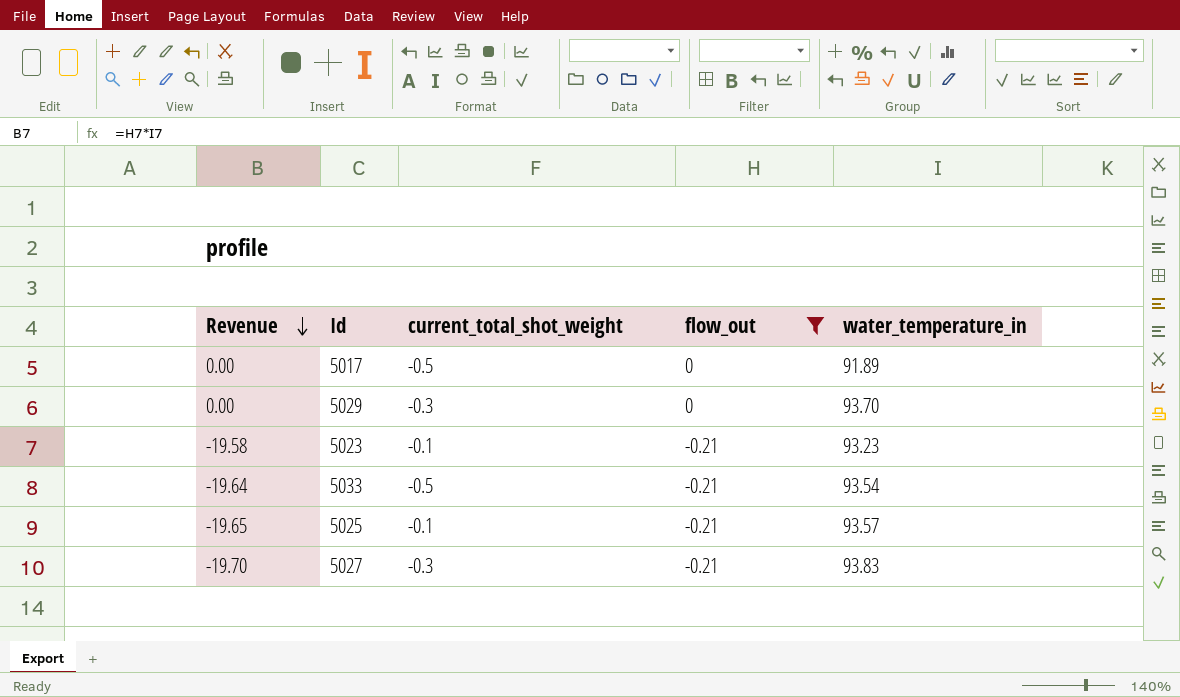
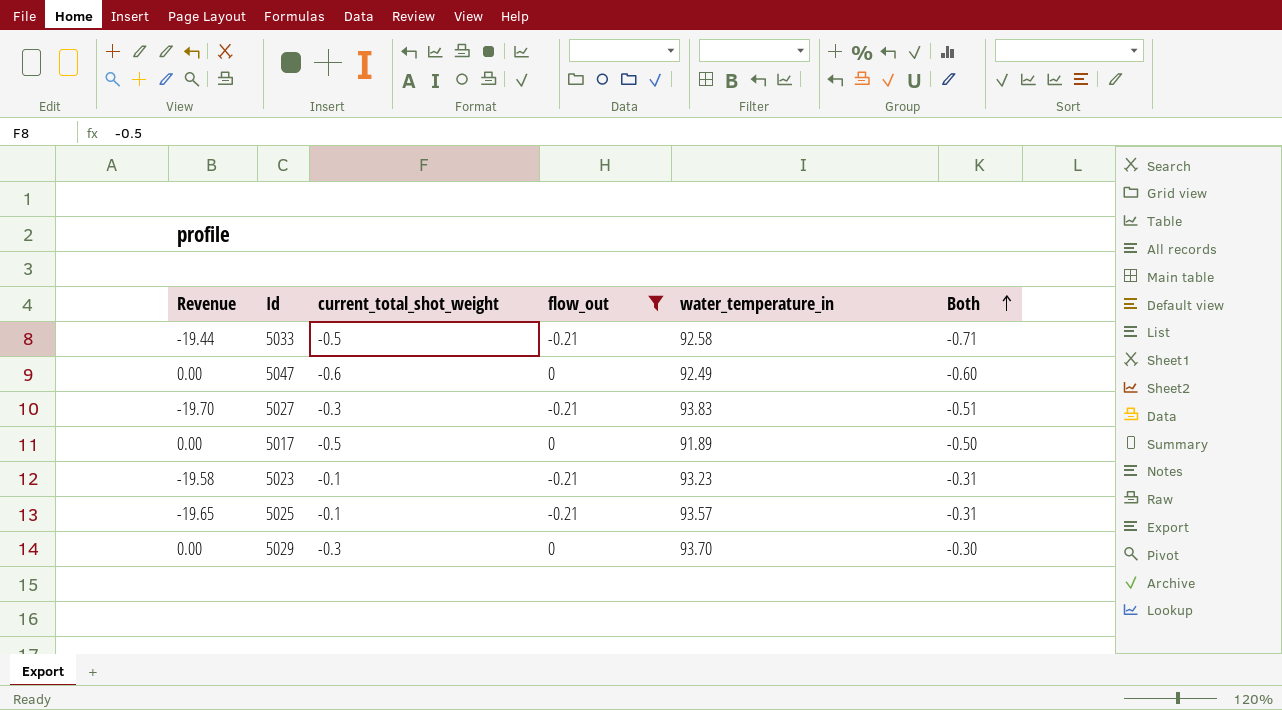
row order: Revenue descending -> Both ascending
column Both | formula: none -> [current_total_shot_weight] + [flow_out]
5033 | Revenue: -19.64 -> -19.44
5033 | water_temperature_in: 93.54 -> 92.58
row 5047: none -> 0.00 | -0.6 | 0 | 92.49 | -0.60

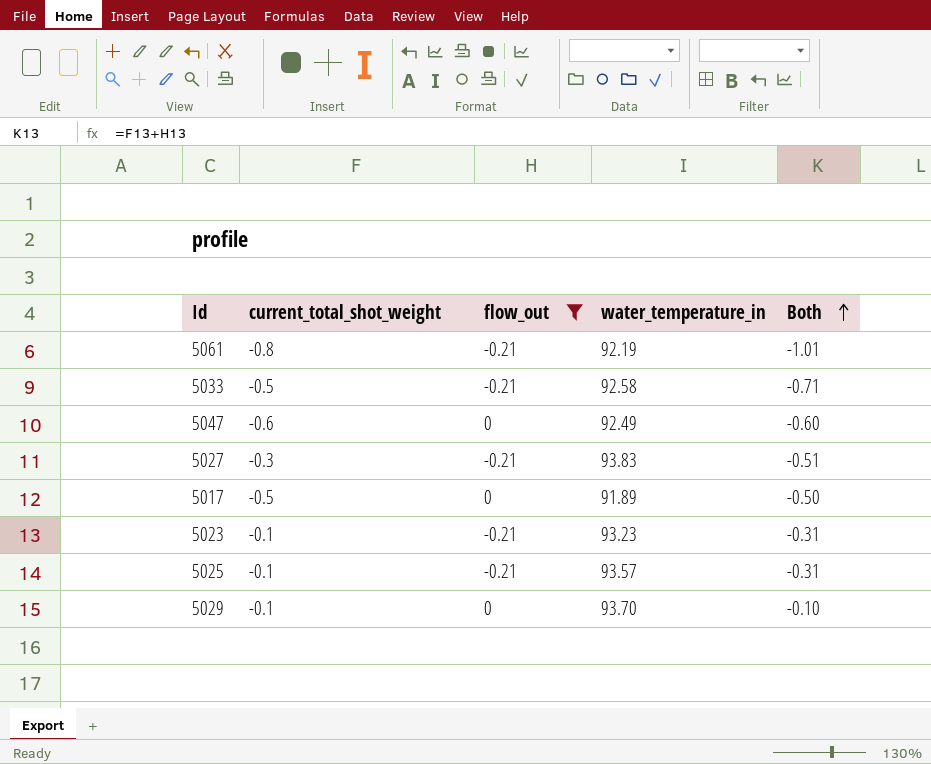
column Revenue | formula: [flow_out] * [water_temperature_in] -> none
row 5061: none -> -0.8 | -0.21 | 92.19 | -1.01
5029 | current_total_shot_weight: -0.3 -> -0.1
5029 | Both: -0.30 -> -0.10

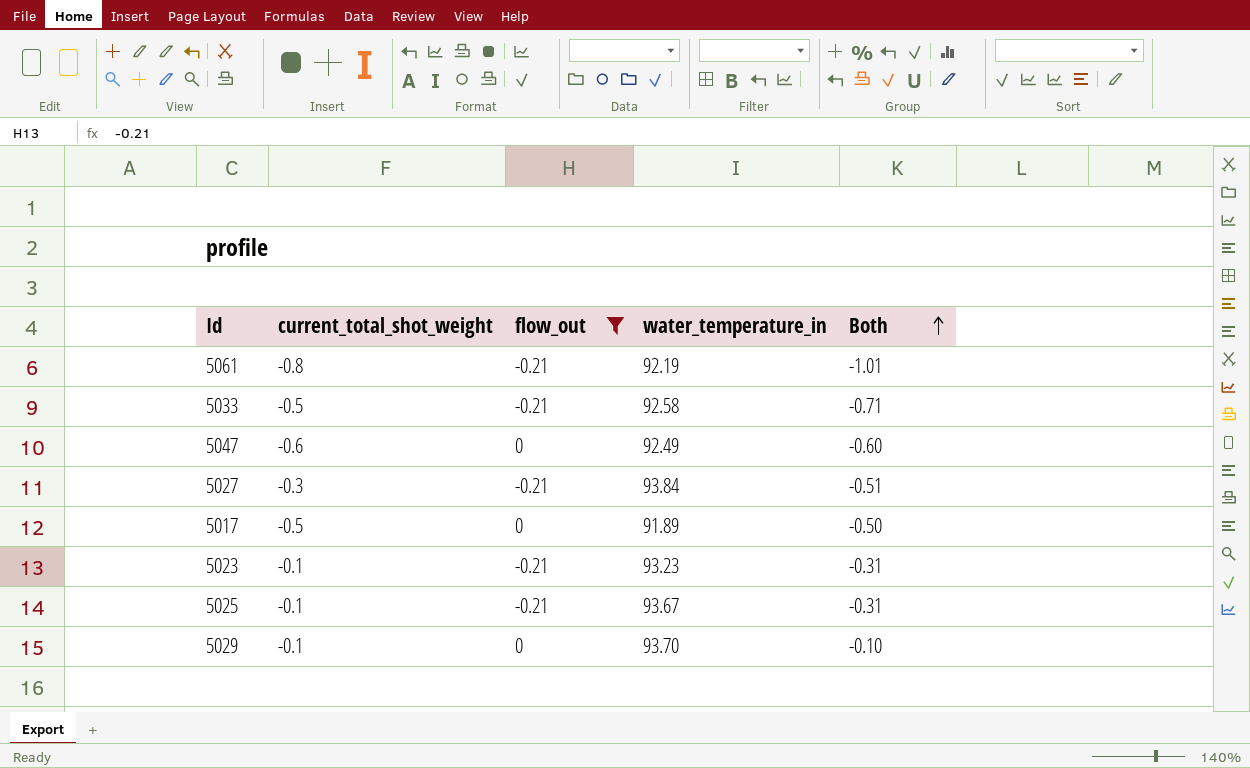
5027 | water_temperature_in: 93.83 -> 93.84
5025 | water_temperature_in: 93.57 -> 93.67

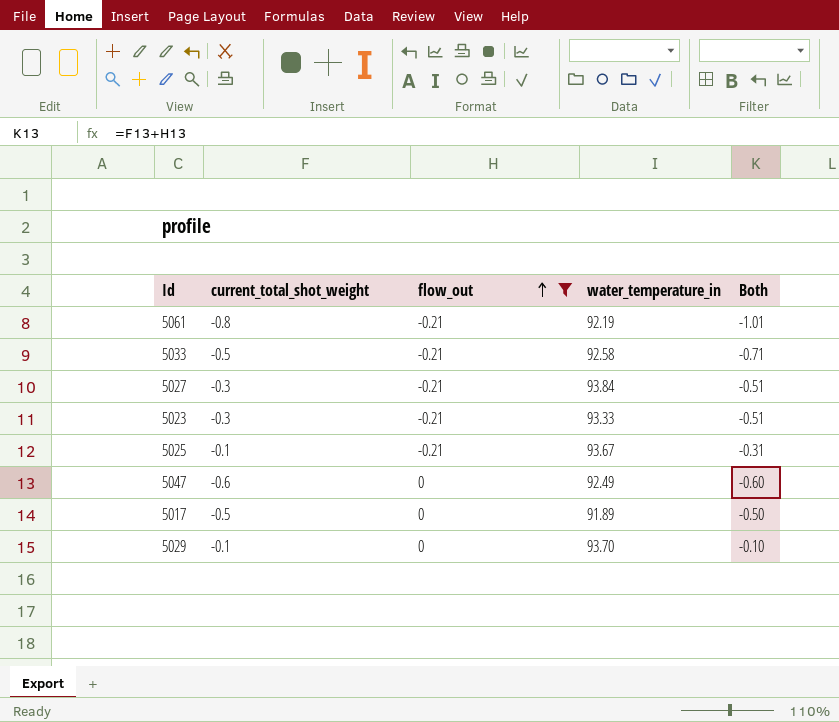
row order: Both ascending -> flow_out ascending
5023 | current_total_shot_weight: -0.1 -> -0.3
5023 | water_temperature_in: 93.23 -> 93.33
5023 | Both: -0.31 -> -0.51

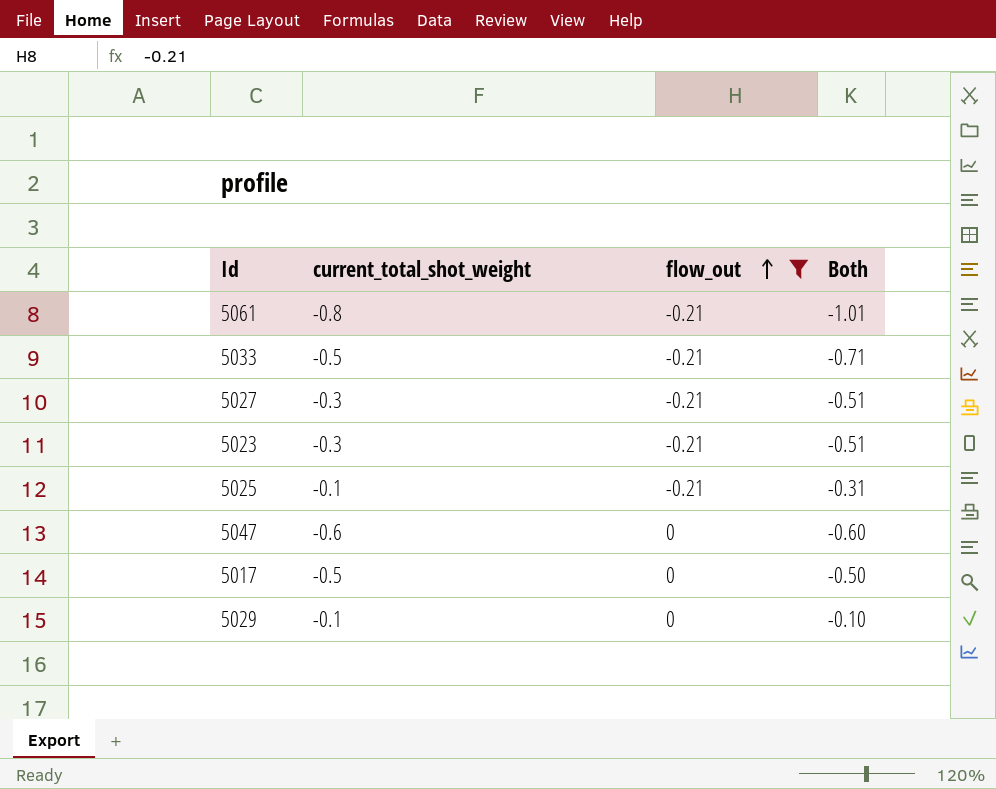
column water_temperature_in | position: 4 -> none

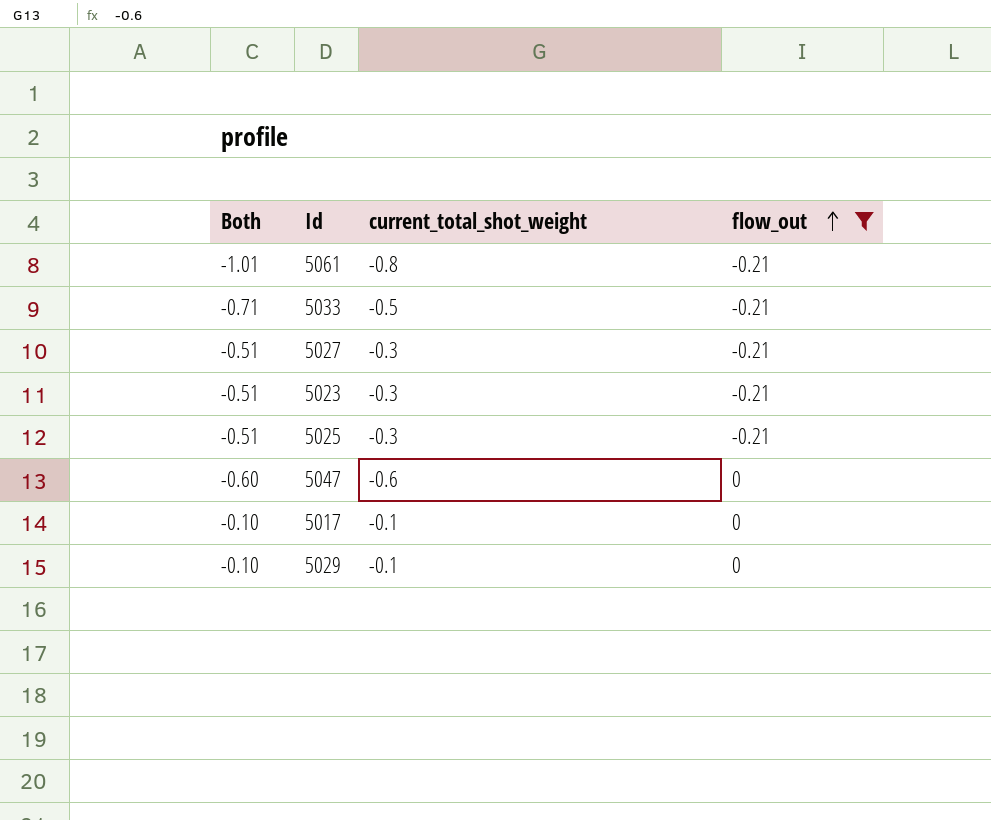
column Both | position: 4 -> 1
5025 | Both: -0.31 -> -0.51
5025 | current_total_shot_weight: -0.1 -> -0.3
5017 | Both: -0.50 -> -0.10
5017 | current_total_shot_weight: -0.5 -> -0.1

